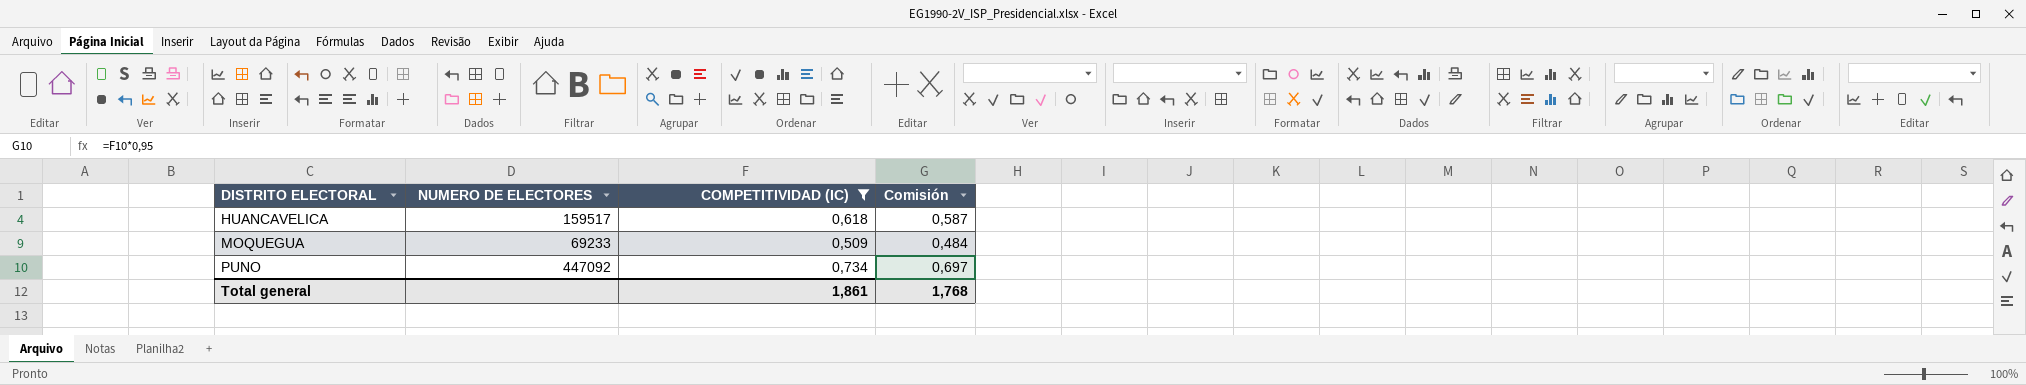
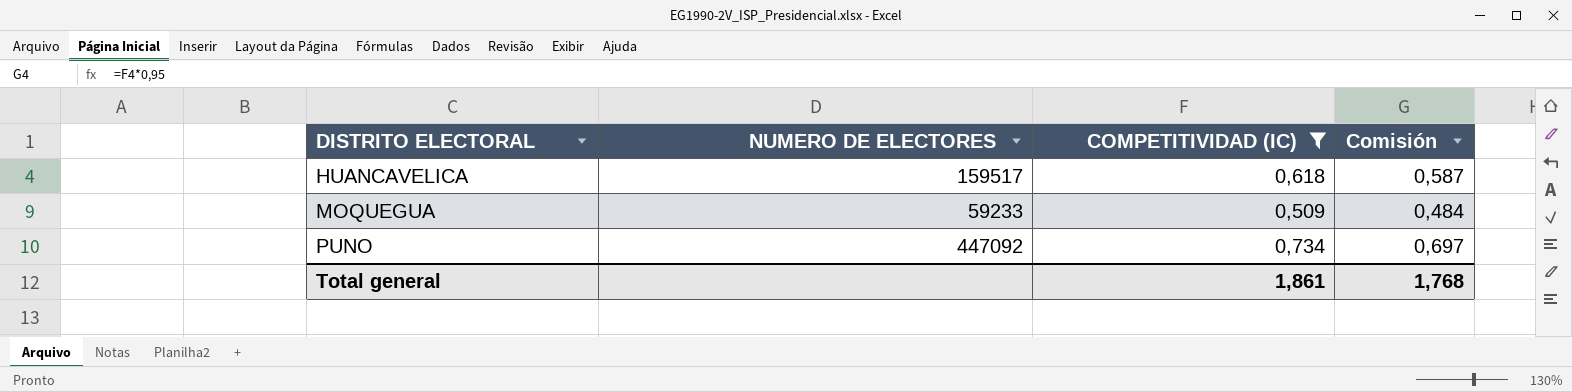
MOQUEGUA | NUMERO DE ELECTORES: 69233 -> 59233

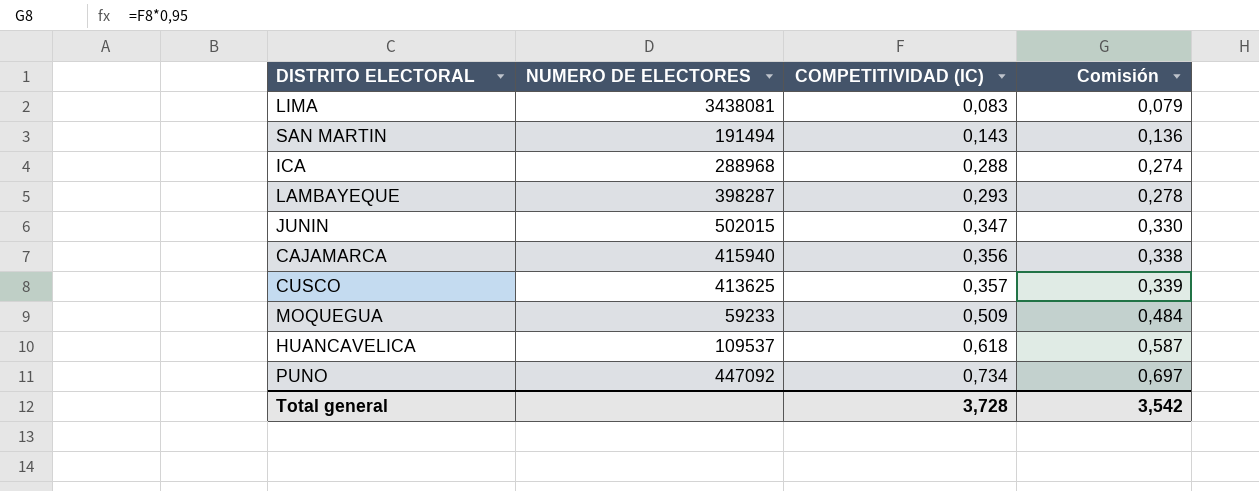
filter: COMPETITIVIDAD (IC) >= 0,509 -> none
row order: DISTRITO ELECTORAL ascending -> COMPETITIVIDAD (IC) ascending
HUANCAVELICA | NUMERO DE ELECTORES: 159517 -> 109537
Total general | COMPETITIVIDAD (IC): 1,861 -> 3,728
Total general | Comisión: 1,768 -> 3,542

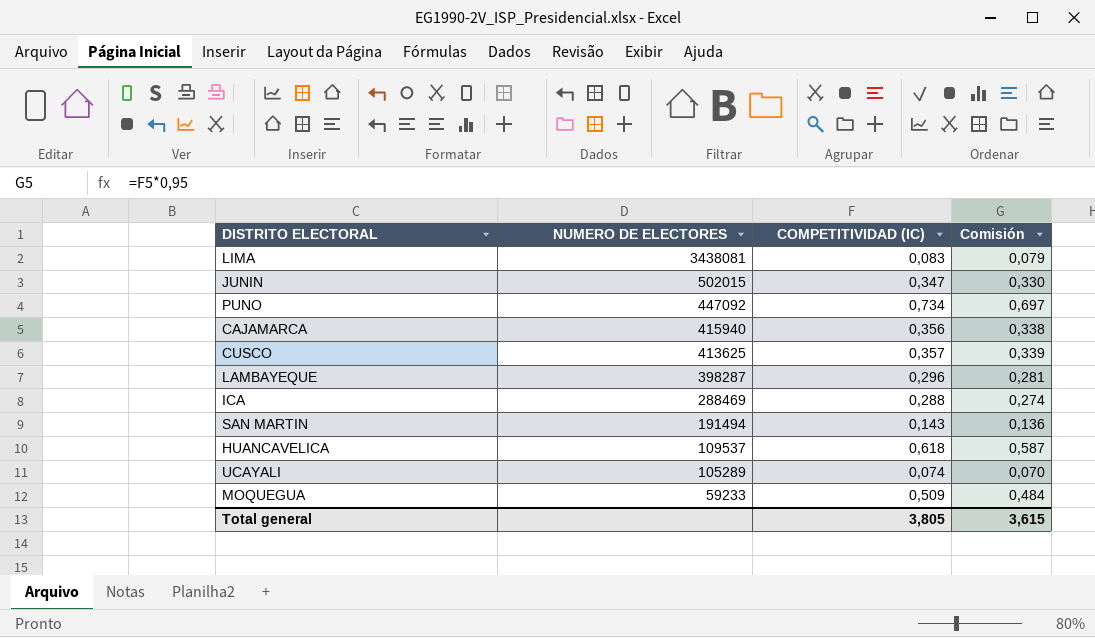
row order: COMPETITIVIDAD (IC) ascending -> NUMERO DE ELECTORES descending
LAMBAYEQUE | COMPETITIVIDAD (IC): 0,293 -> 0,296
LAMBAYEQUE | Comisión: 0,278 -> 0,281
ICA | NUMERO DE ELECTORES: 288968 -> 288469
row UCAYALI: none -> 105289 | 0,074 | 0,070
Total general | COMPETITIVIDAD (IC): 3,728 -> 3,805
Total general | Comisión: 3,542 -> 3,615

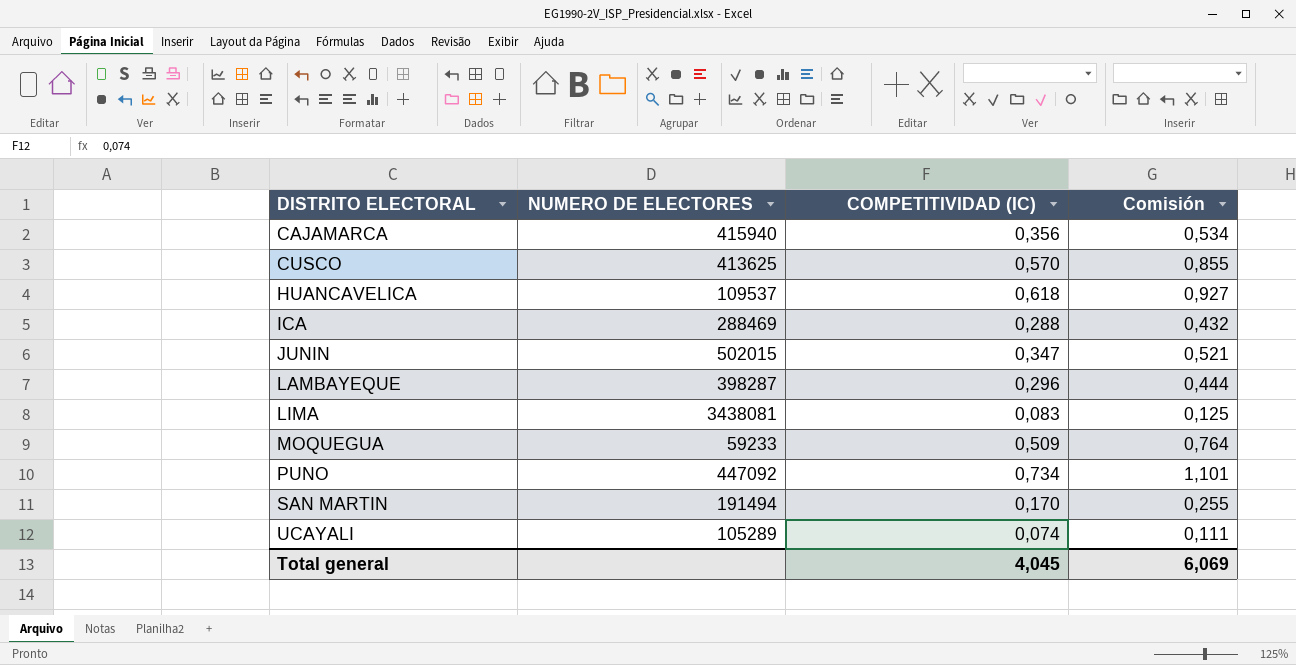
row order: NUMERO DE ELECTORES descending -> DISTRITO ELECTORAL ascending
column Comisión | formula: [COMPETITIVIDAD (IC)] * 0,95 -> [COMPETITIVIDAD (IC)] * 1,5
CUSCO | COMPETITIVIDAD (IC): 0,357 -> 0,570
SAN MARTIN | COMPETITIVIDAD (IC): 0,143 -> 0,170
Total general | COMPETITIVIDAD (IC): 3,805 -> 4,045
Total general | Comisión: 3,615 -> 6,069

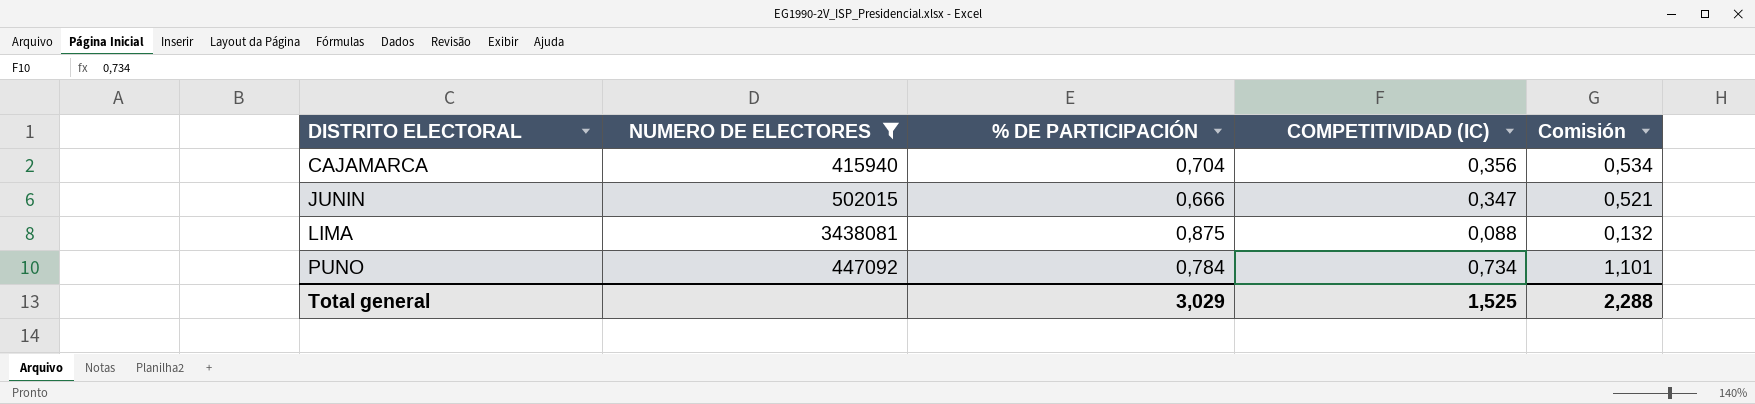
filter: none -> NUMERO DE ELECTORES >= 415940
column % DE PARTICIPACIÓN | position: none -> 3
LIMA | COMPETITIVIDAD (IC): 0,083 -> 0,088
LIMA | Comisión: 0,125 -> 0,132
Total general | COMPETITIVIDAD (IC): 4,045 -> 1,525
Total general | Comisión: 6,069 -> 2,288

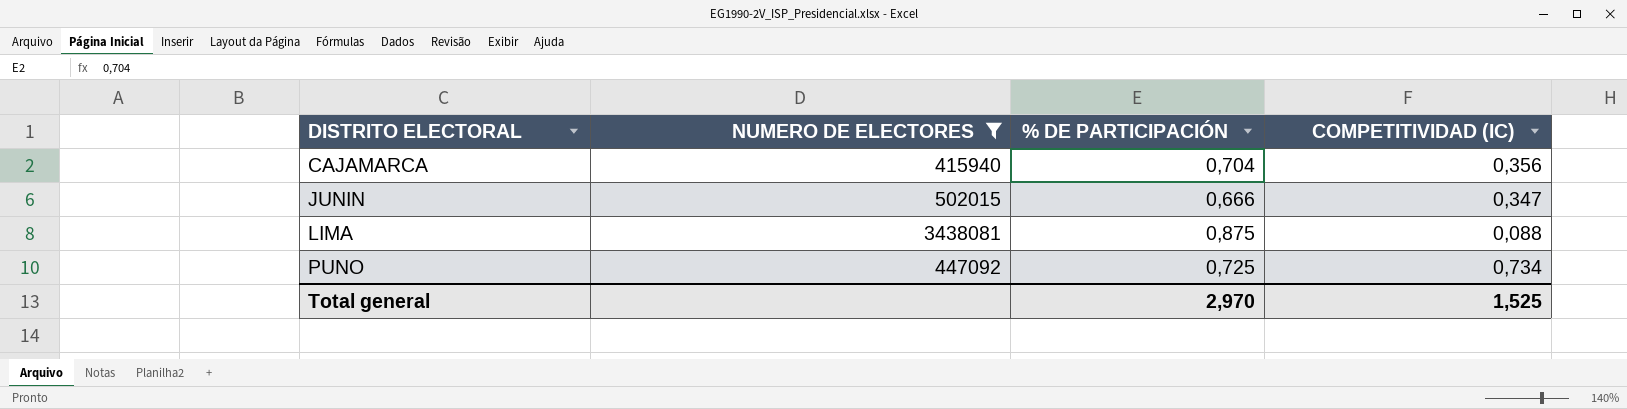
column Comisión | formula: [COMPETITIVIDAD (IC)] * 1,5 -> none
PUNO | % DE PARTICIPACIÓN: 0,784 -> 0,725
Total general | % DE PARTICIPACIÓN: 3,029 -> 2,970

